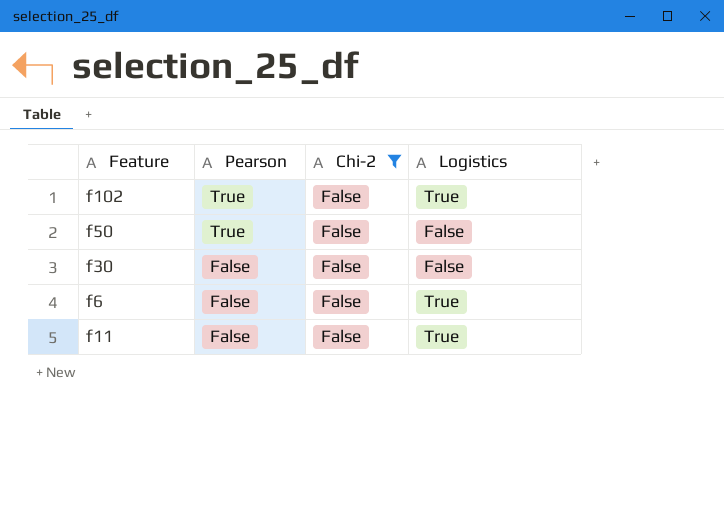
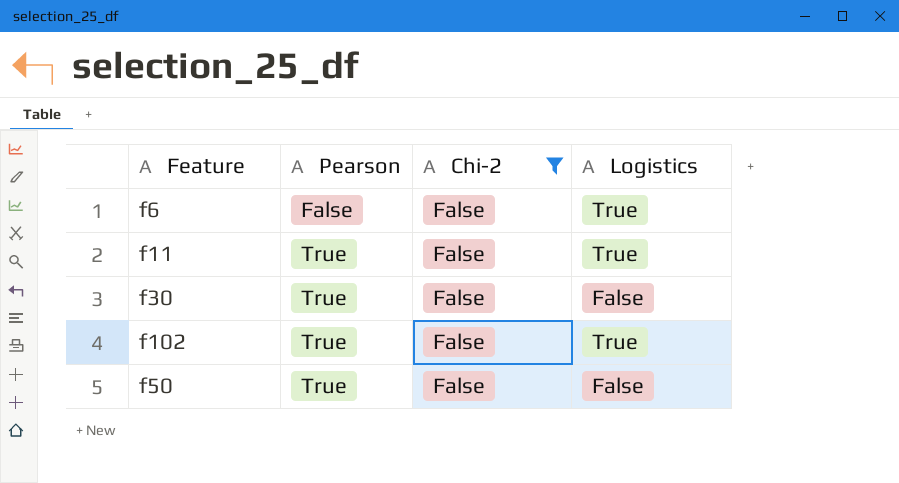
row order: Pearson descending -> Pearson ascending
f11 | Pearson: False -> True
f30 | Pearson: False -> True

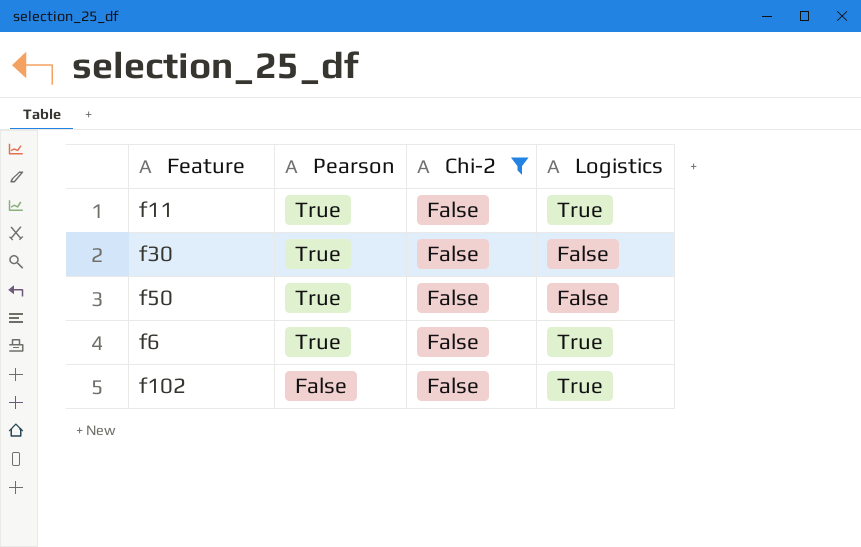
row order: Pearson ascending -> Pearson descending
f6 | Pearson: False -> True
f102 | Pearson: True -> False

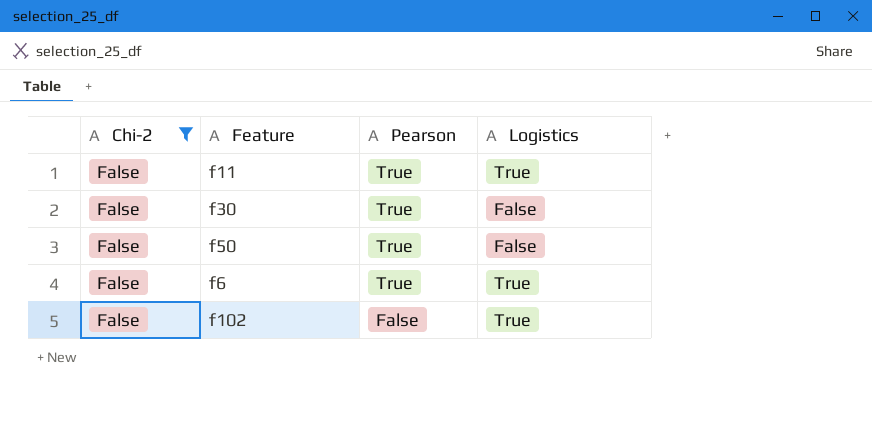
column Chi-2 | position: 3 -> 1

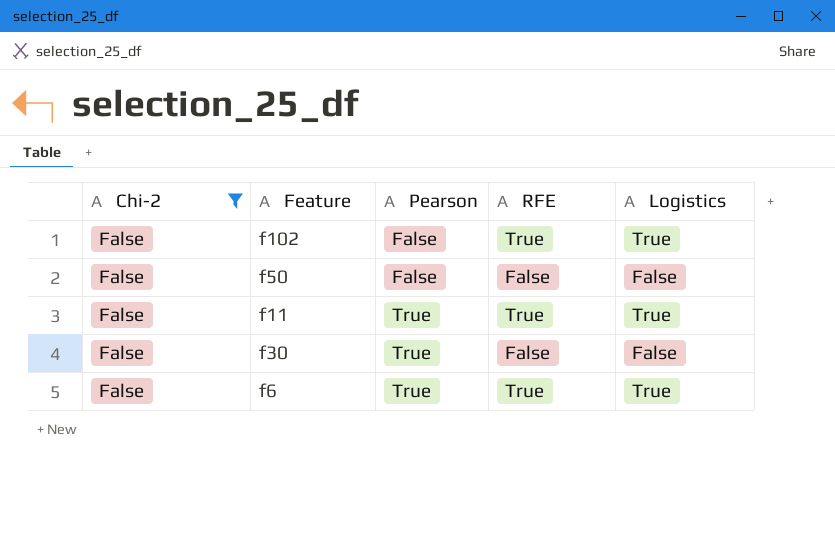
row order: Pearson descending -> Pearson ascending
column RFE | position: none -> 4
f50 | Pearson: True -> False

